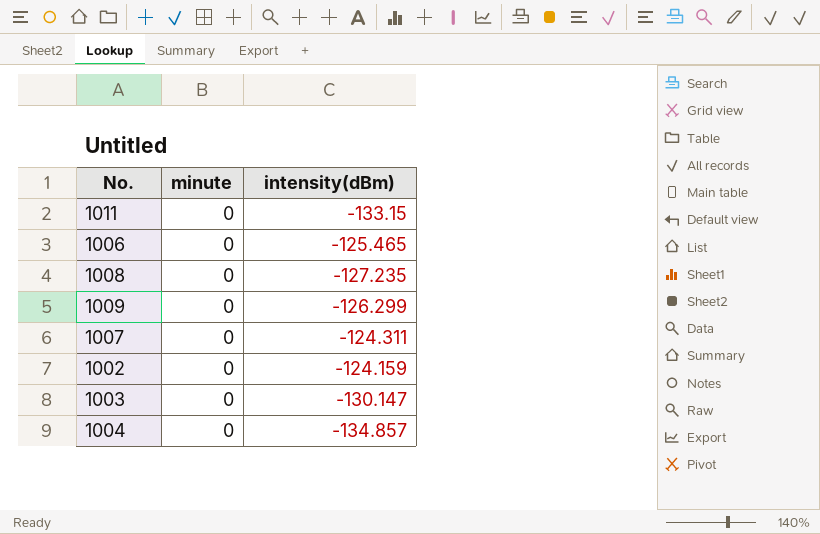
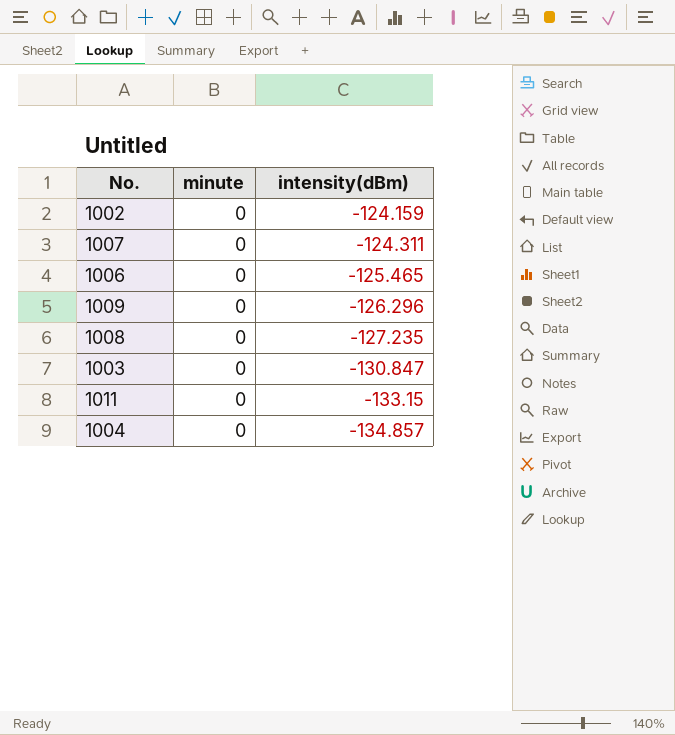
row order: none -> intensity(dBm) descending
1009 | intensity(dBm): -126.299 -> -126.296
1003 | intensity(dBm): -130.147 -> -130.847

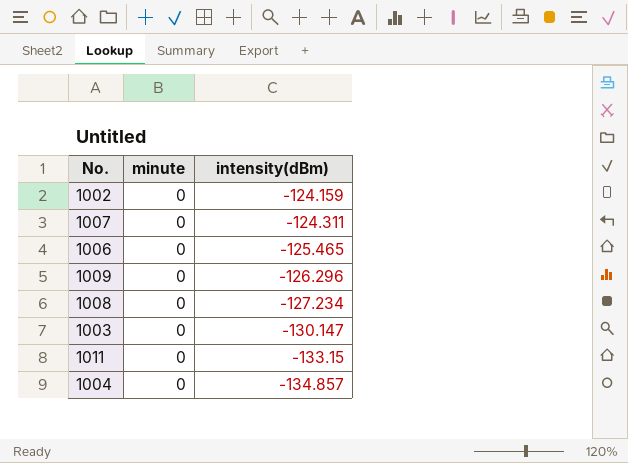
1008 | intensity(dBm): -127.235 -> -127.234
1003 | intensity(dBm): -130.847 -> -130.147

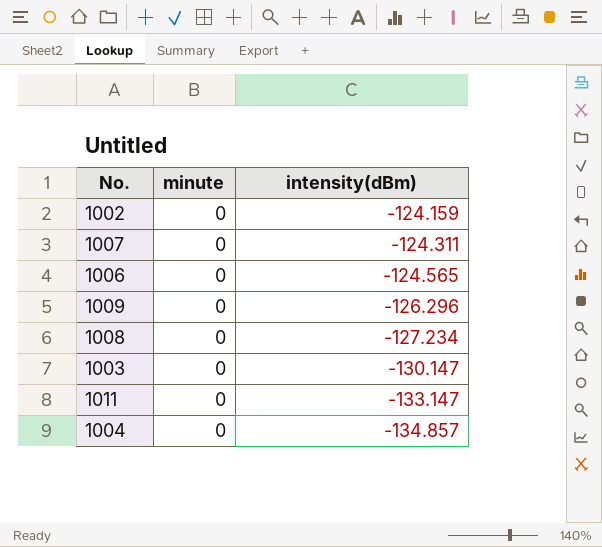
1006 | intensity(dBm): -125.465 -> -124.565
1011 | intensity(dBm): -133.15 -> -133.147

